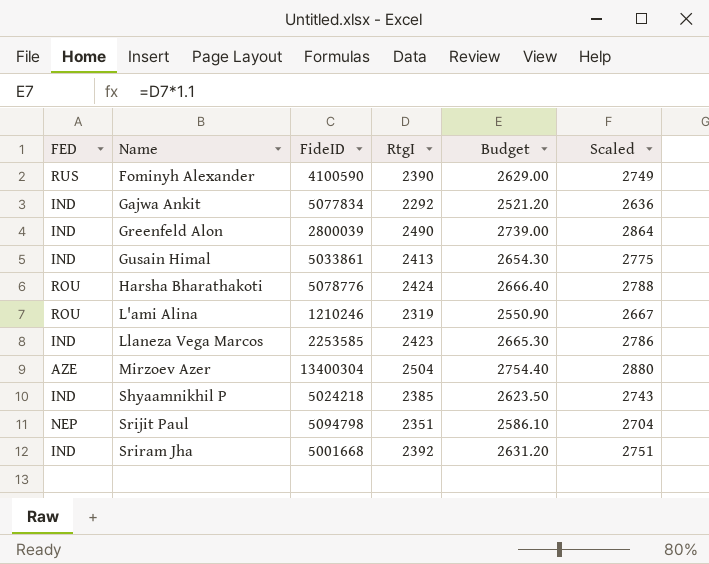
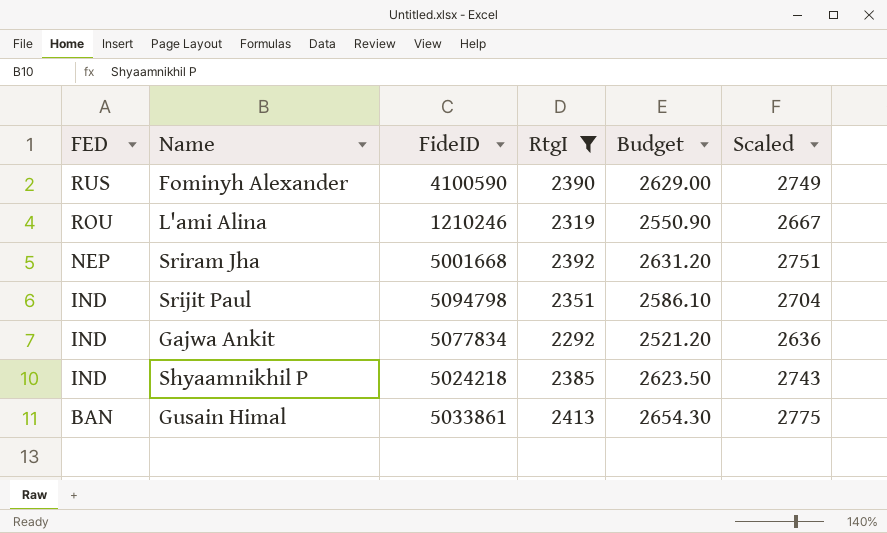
filter: none -> RtgI <= 2413
row order: Name ascending -> FED descending
Sriram Jha | FED: IND -> NEP
Srijit Paul | FED: NEP -> IND
Gusain Himal | FED: IND -> BAN

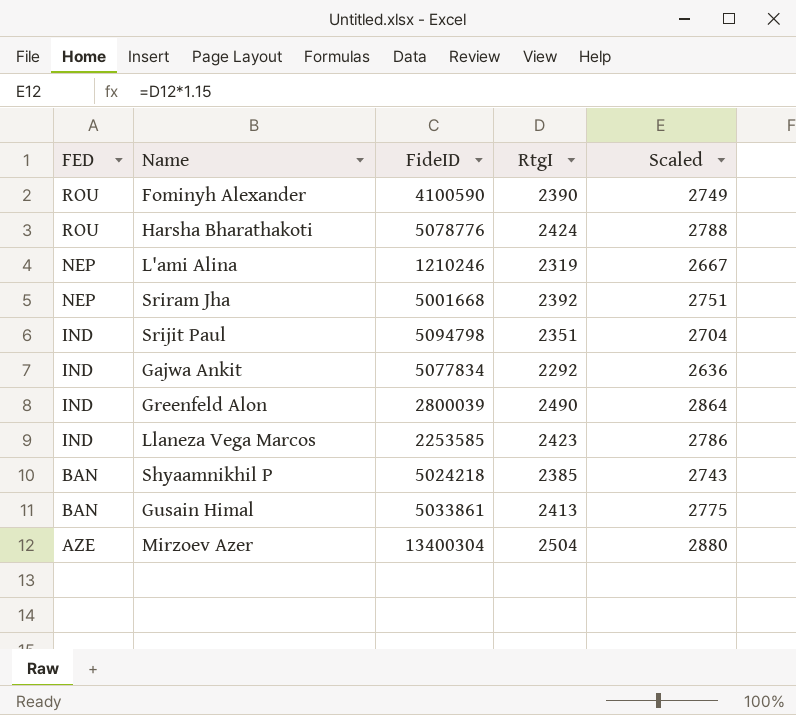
filter: RtgI <= 2413 -> none
column Budget | formula: [RtgI] * 1.1 -> none
Fominyh Alexander | FED: RUS -> ROU
L'ami Alina | FED: ROU -> NEP
Shyaamnikhil P | FED: IND -> BAN

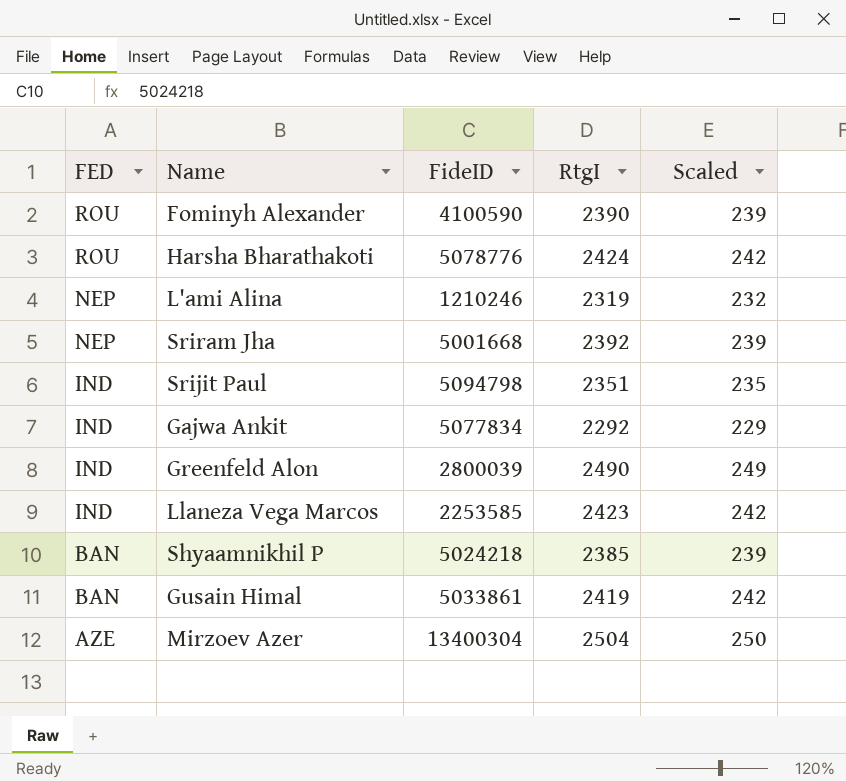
column Scaled | formula: [RtgI] * 1.15 -> [RtgI] * 0.1
Gusain Himal | RtgI: 2413 -> 2419

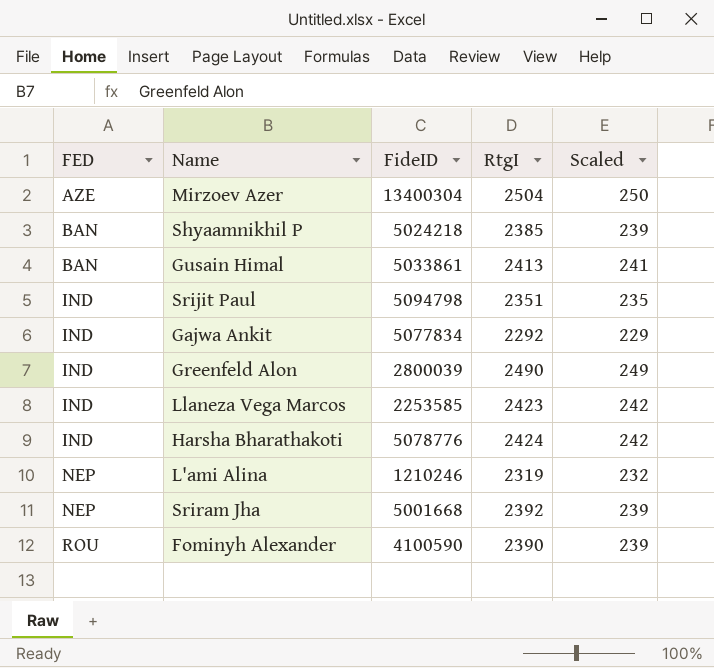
row order: FED descending -> FED ascending
Gusain Himal | RtgI: 2419 -> 2413
Gusain Himal | Scaled: 242 -> 241
Harsha Bharathakoti | FED: ROU -> IND

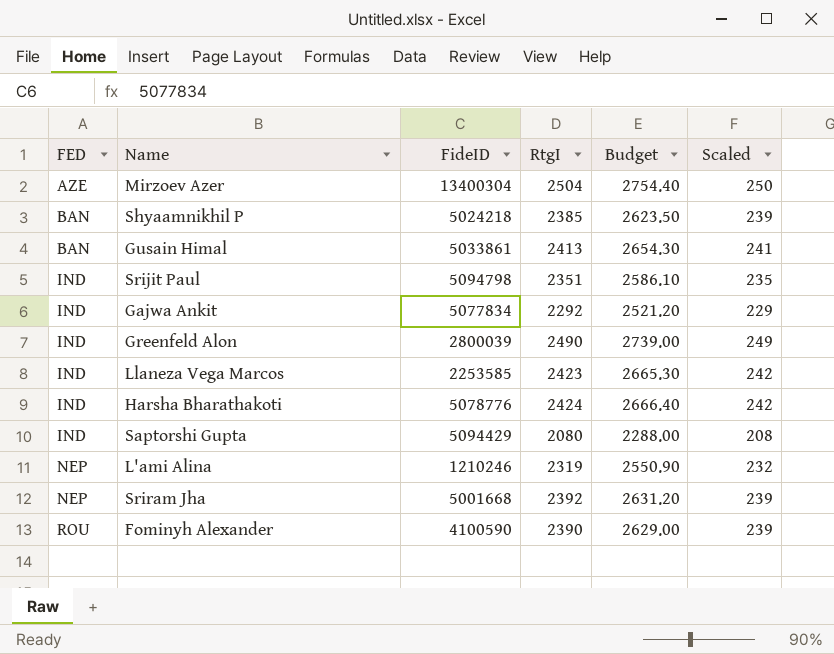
column Budget | formula: none -> [RtgI] * 1.1
row Saptorshi Gupta: none -> IND | 5094429 | 2080 | 2288.00 | 208

